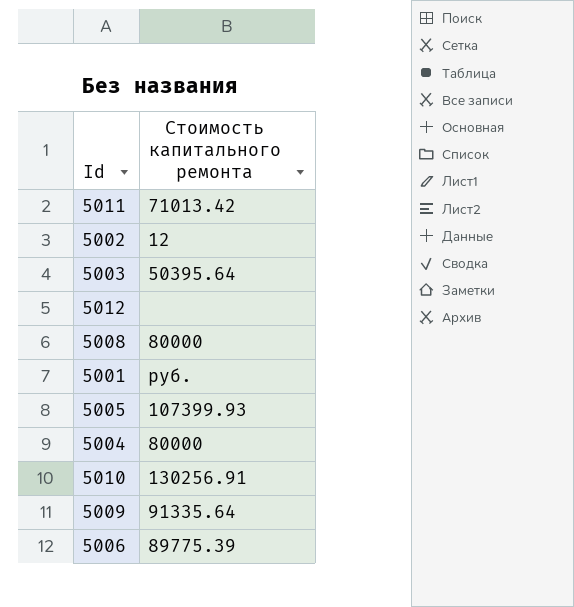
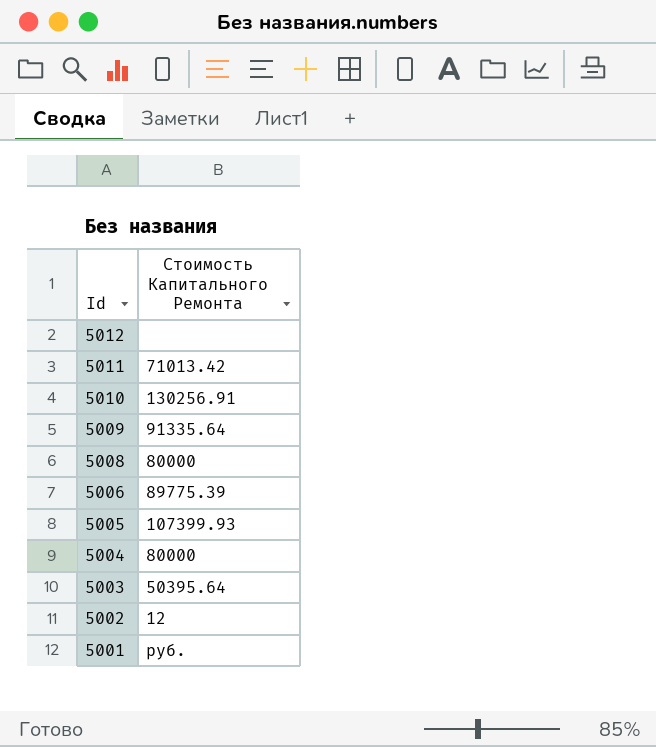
row order: none -> Id descending
column name: Стоимость капитального ремонта -> Стоимость Капитального Ремонта

